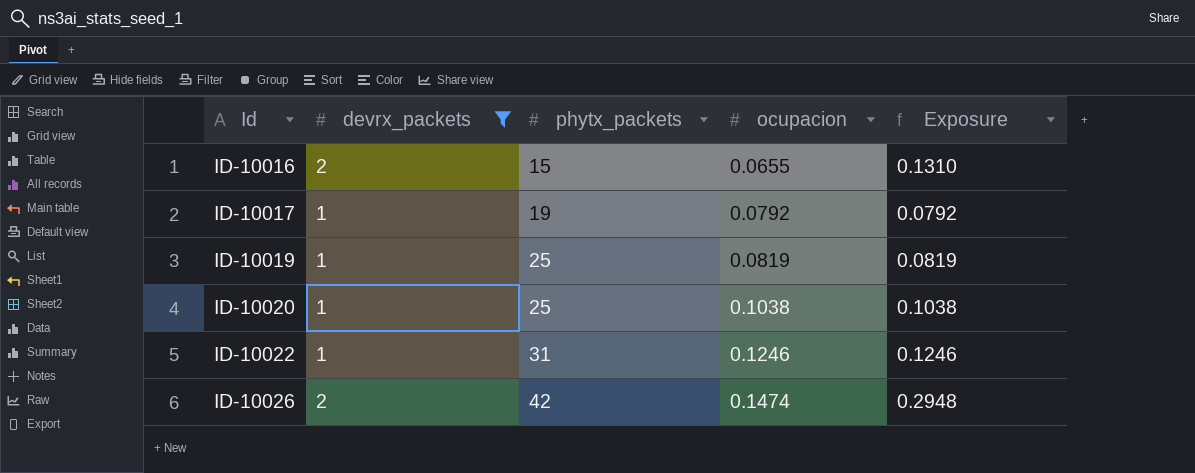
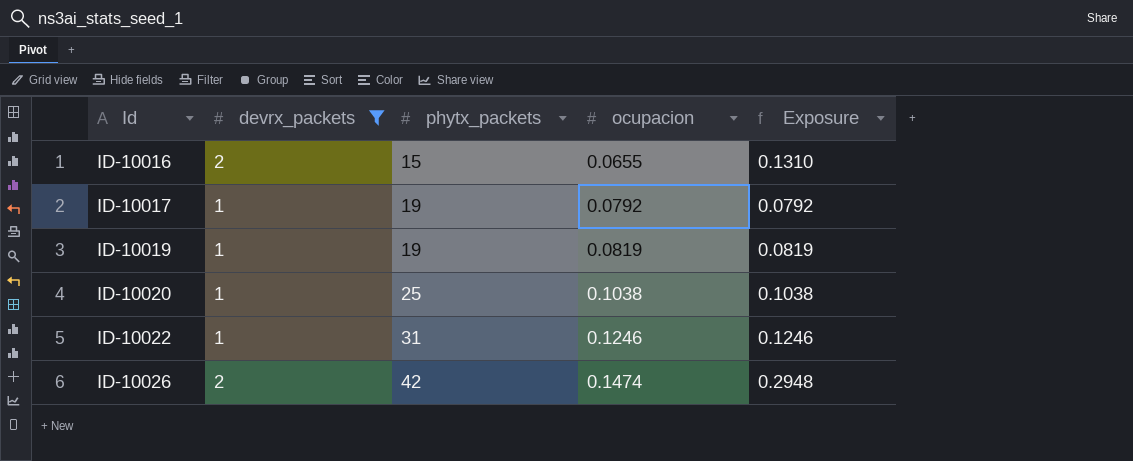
ID-10019 | phytx_packets: 25 -> 19

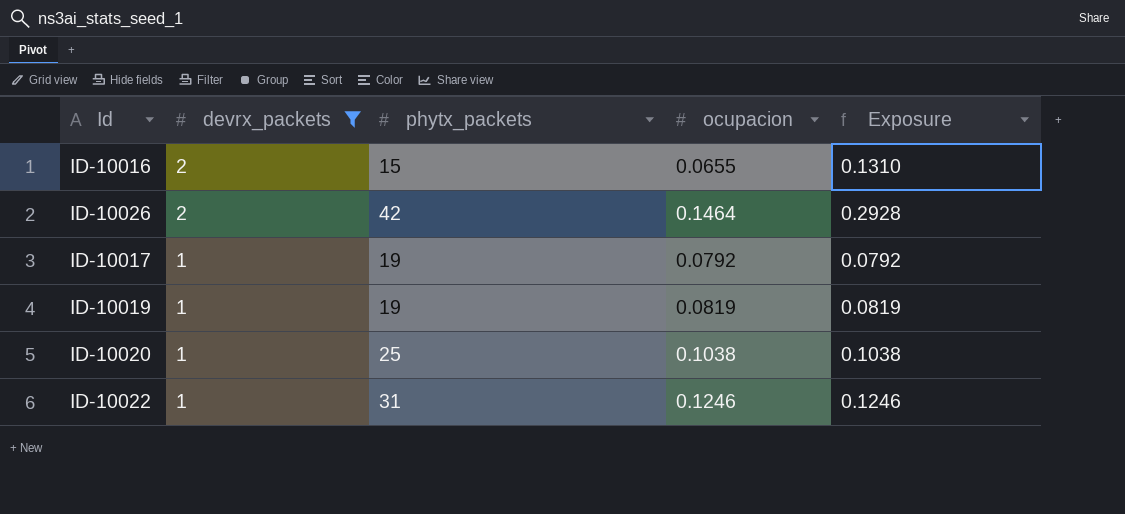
row order: Id ascending -> devrx_packets descending
ID-10026 | ocupacion: 0.1474 -> 0.1464
ID-10026 | Exposure: 0.2948 -> 0.2928

